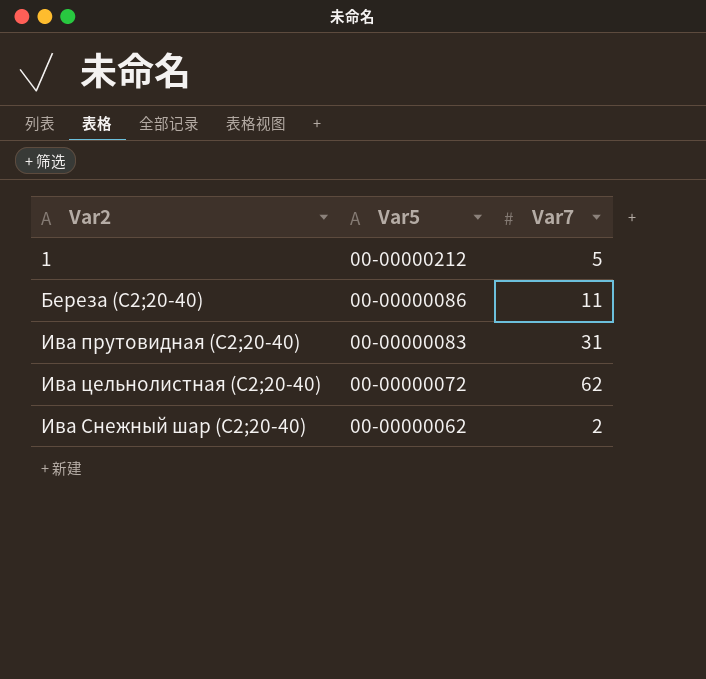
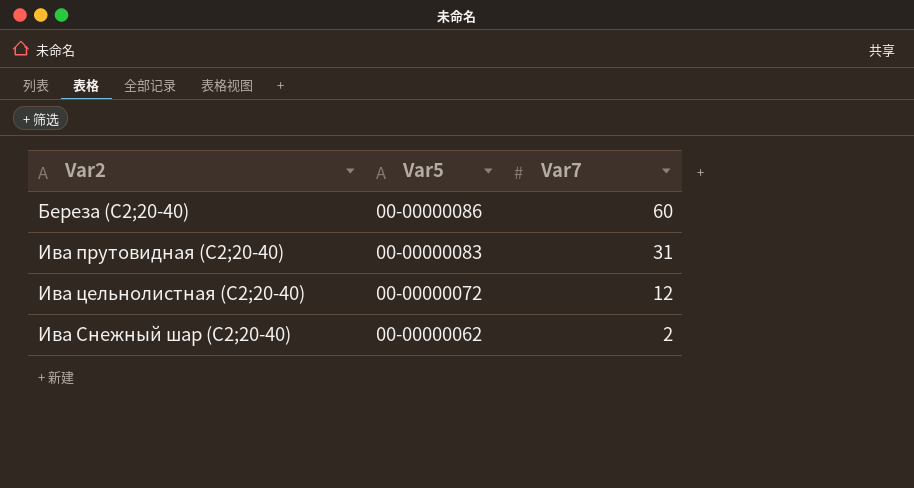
row 1: 00-00000212 | 5 -> none
Береза (С2;20-40) | Var7: 11 -> 60
Ива цельнолистная (С2;20-40) | Var7: 62 -> 12

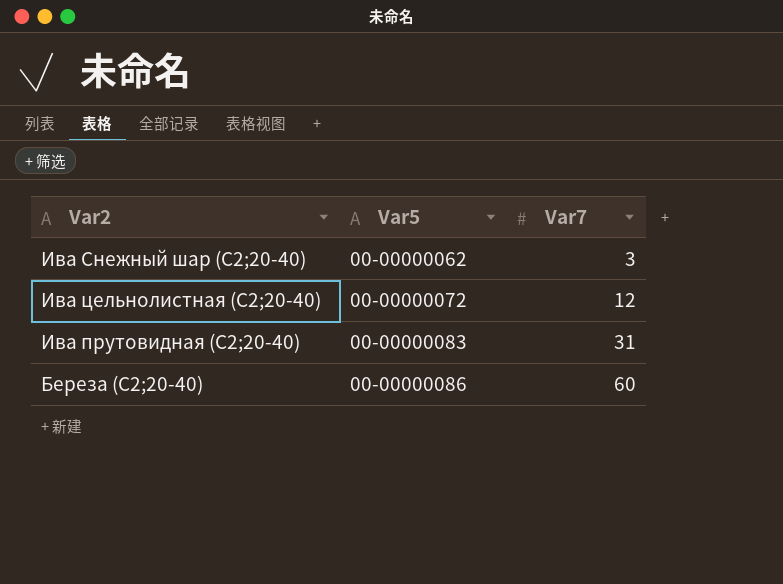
row order: Var5 descending -> Var5 ascending
Ива Снежный шар (С2;20-40) | Var7: 2 -> 3

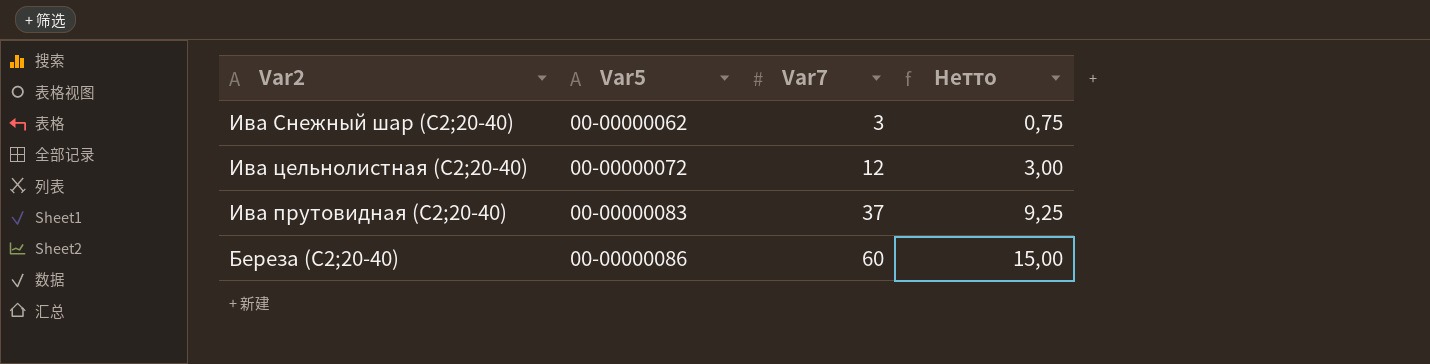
column Нетто | formula: none -> [Var7] * 0,25
Ива прутовидная (С2;20-40) | Var7: 31 -> 37

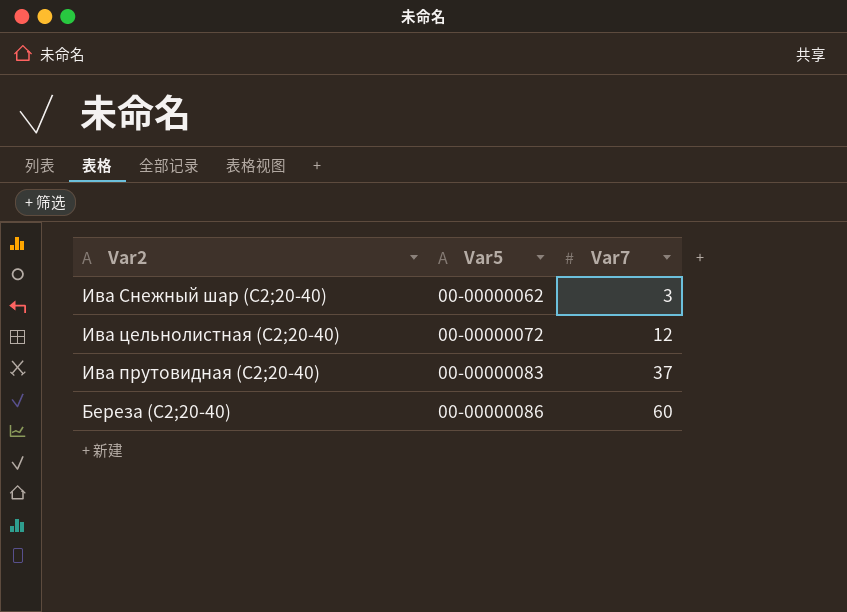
column Нетто | formula: [Var7] * 0,25 -> none

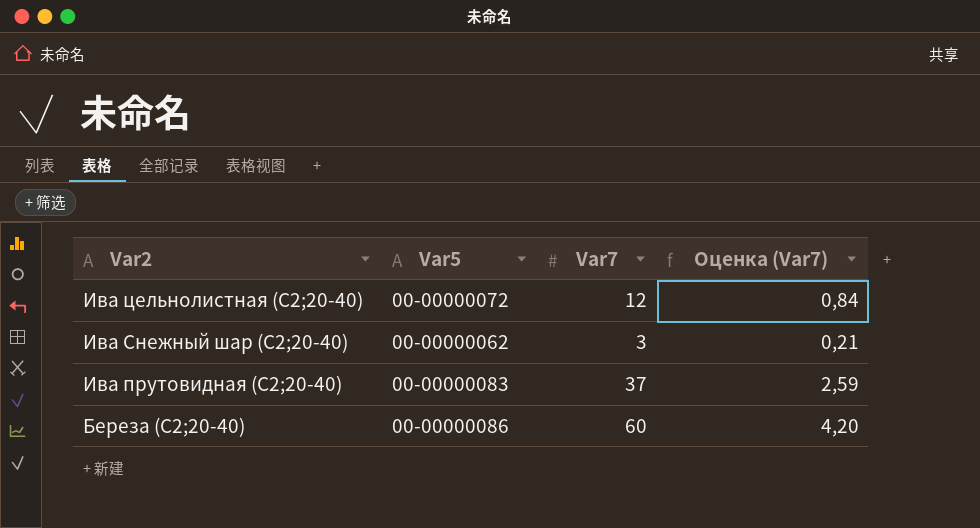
row order: Var5 ascending -> Var2 descending
column Оценка (Var7) | formula: none -> [Var7] * 0,07

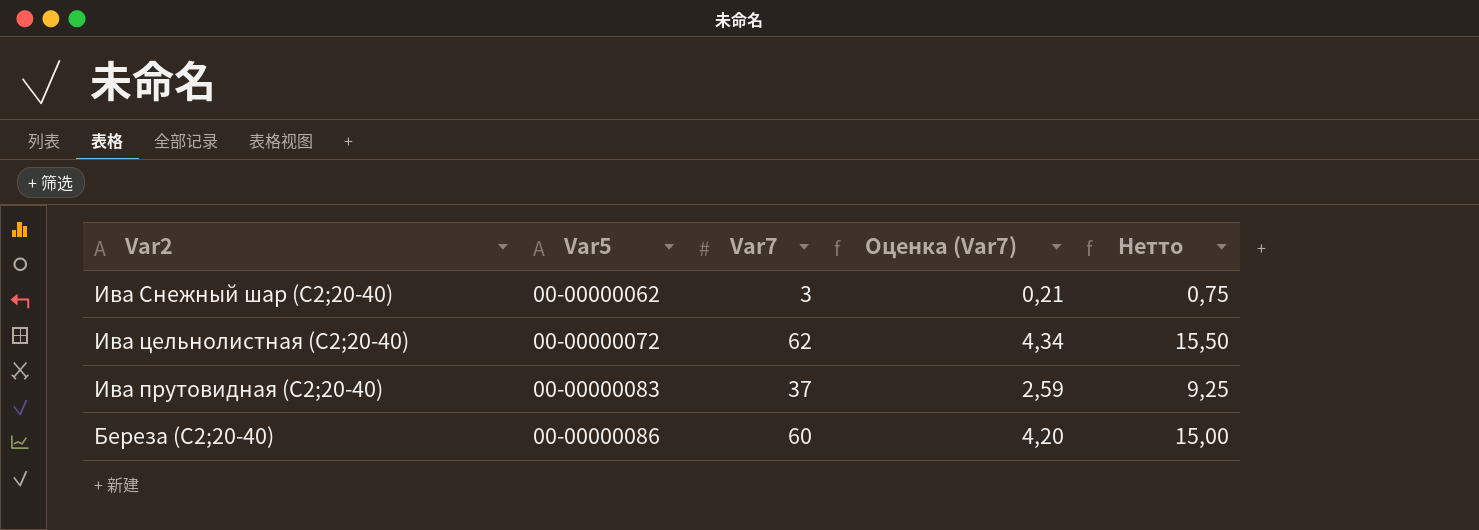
row order: Var2 descending -> Var5 ascending
column Нетто | formula: none -> [Var7] * 0,25
Ива цельнолистная (С2;20-40) | Var7: 12 -> 62
Ива цельнолистная (С2;20-40) | Оценка (Var7): 0,84 -> 4,34

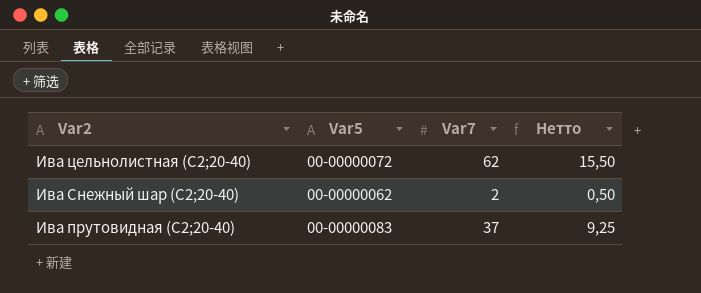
row order: Var5 ascending -> Var2 descending
column Оценка (Var7) | formula: [Var7] * 0,07 -> none
row Береза (С2;20-40): 00-00000086 | 60 | 4,20 | 15,00 -> none
Ива Снежный шар (С2;20-40) | Var7: 3 -> 2
Ива Снежный шар (С2;20-40) | Нетто: 0,75 -> 0,50

